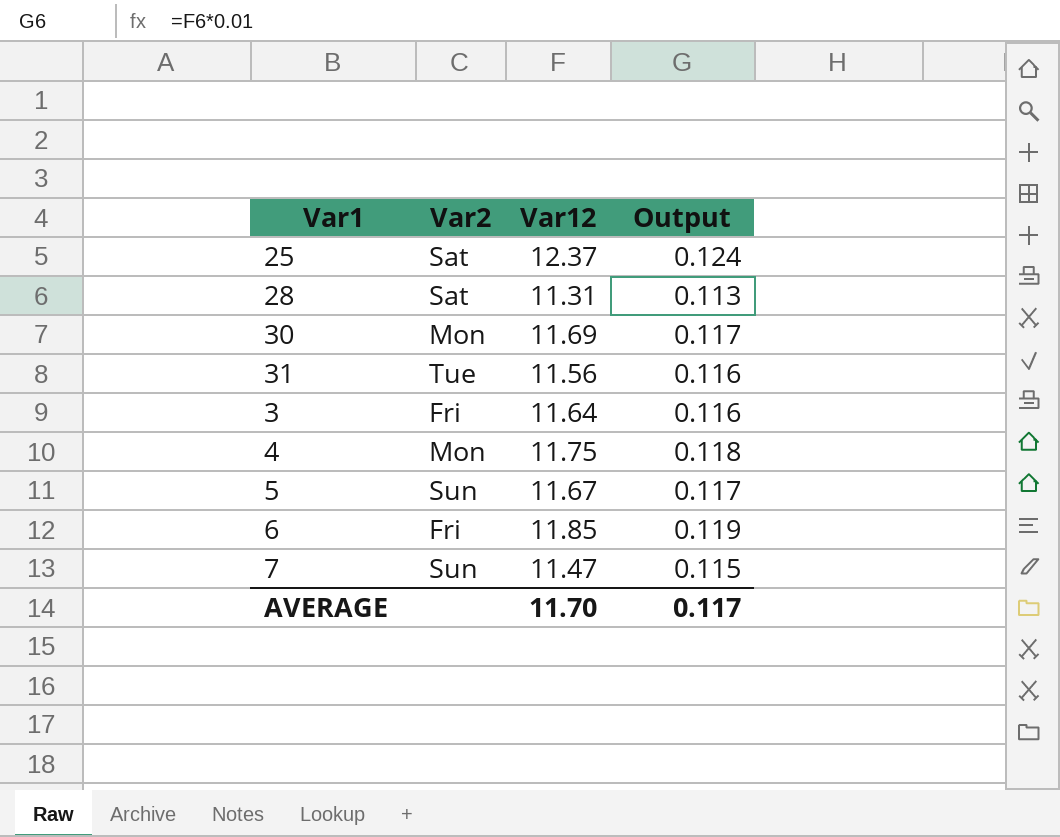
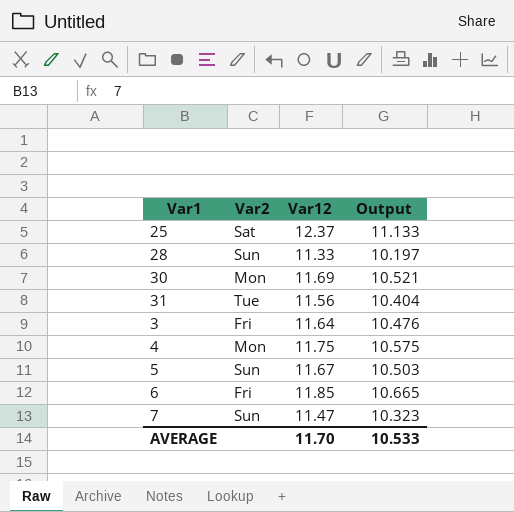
column Output | formula: [Var12] * 0.01 -> [Var12] * 0.9
28 | Var2: Sat -> Sun
28 | Var12: 11.31 -> 11.33
AVERAGE | Output: 0.117 -> 10.533

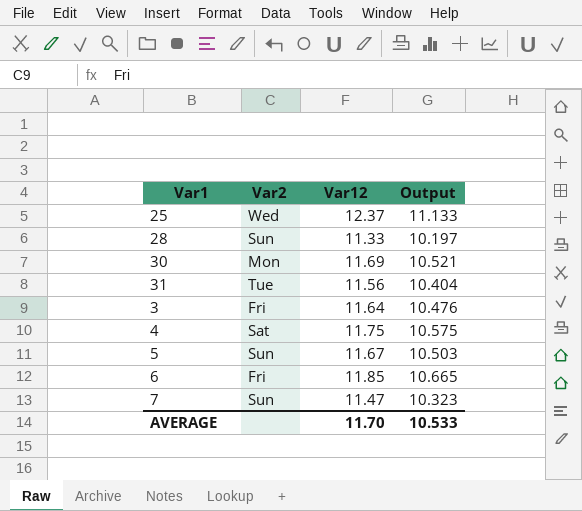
25 | Var2: Sat -> Wed
4 | Var2: Mon -> Sat

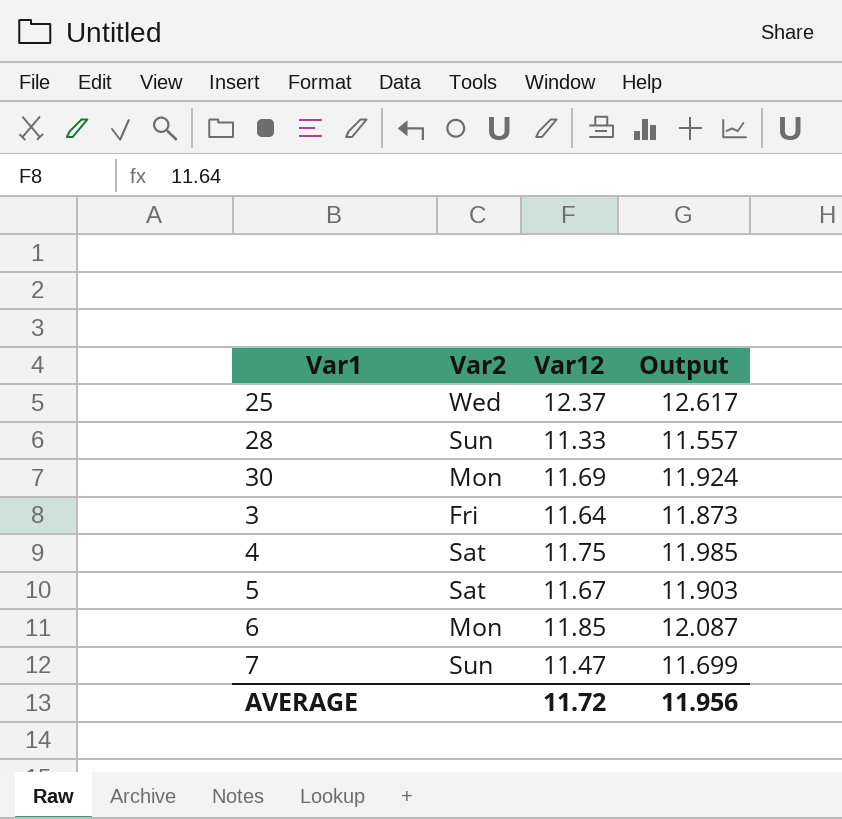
column Output | formula: [Var12] * 0.9 -> [Var12] * 1.02
row 31: Tue | 11.56 | 10.404 -> none
5 | Var2: Sun -> Sat
6 | Var2: Fri -> Mon
AVERAGE | Var12: 11.70 -> 11.72
AVERAGE | Output: 10.533 -> 11.956

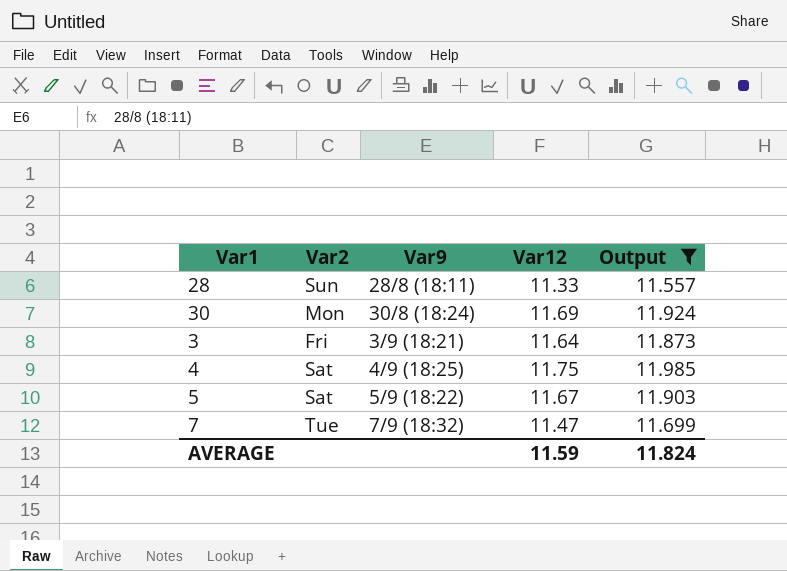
filter: none -> Output <= 11.985
column Var9 | position: none -> 3
7 | Var2: Sun -> Tue
AVERAGE | Var12: 11.72 -> 11.59
AVERAGE | Output: 11.956 -> 11.824

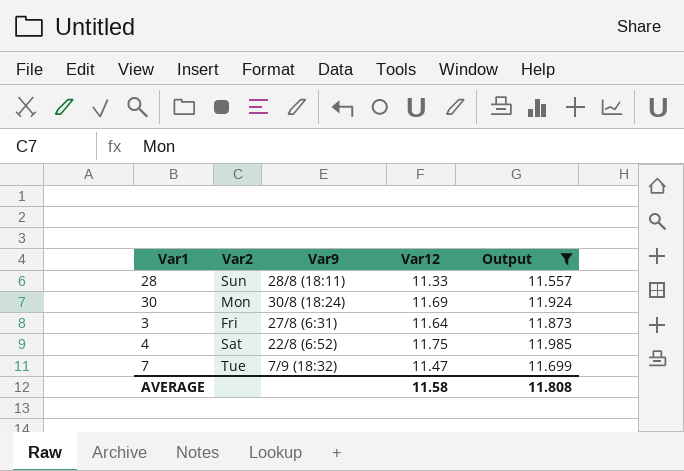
row 5: Sat | 5/9 (18:22) | 11.67 | 11.903 -> none
3 | Var9: 3/9 (18:21) -> 27/8 (6:31)
4 | Var9: 4/9 (18:25) -> 22/8 (6:52)
AVERAGE | Var12: 11.59 -> 11.58
AVERAGE | Output: 11.824 -> 11.808

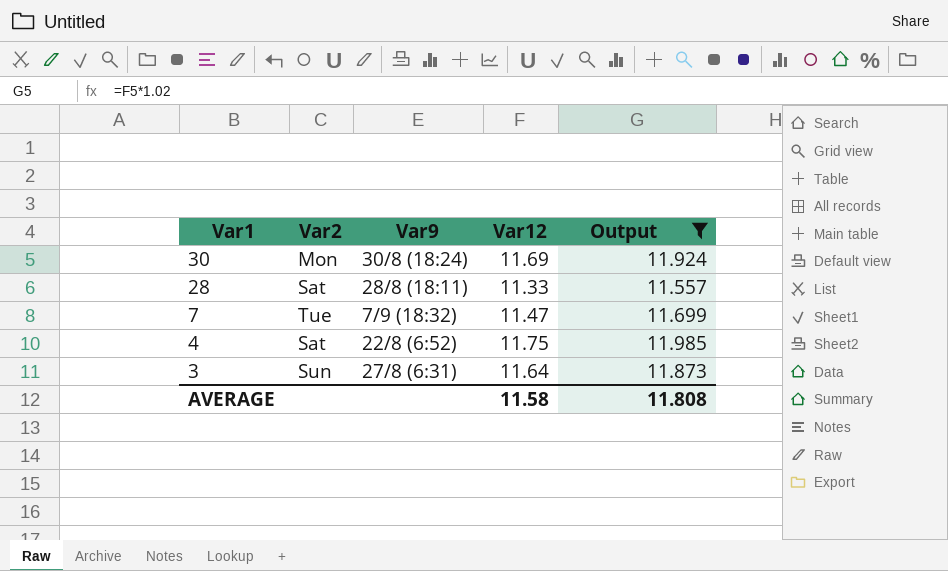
row order: none -> Var1 descending
28 | Var2: Sun -> Sat
3 | Var2: Fri -> Sun

